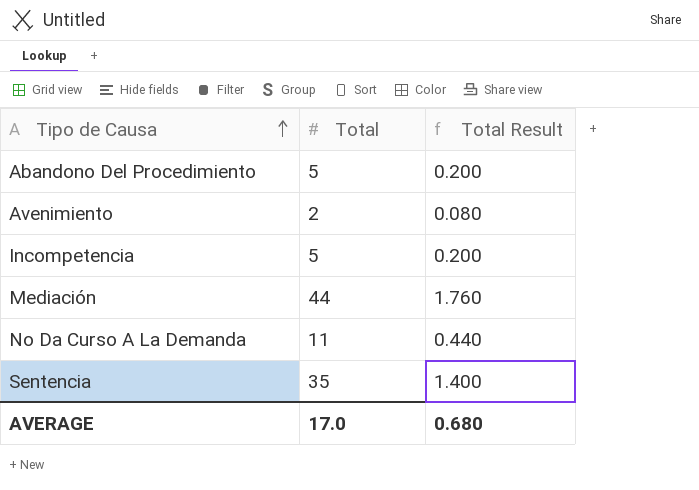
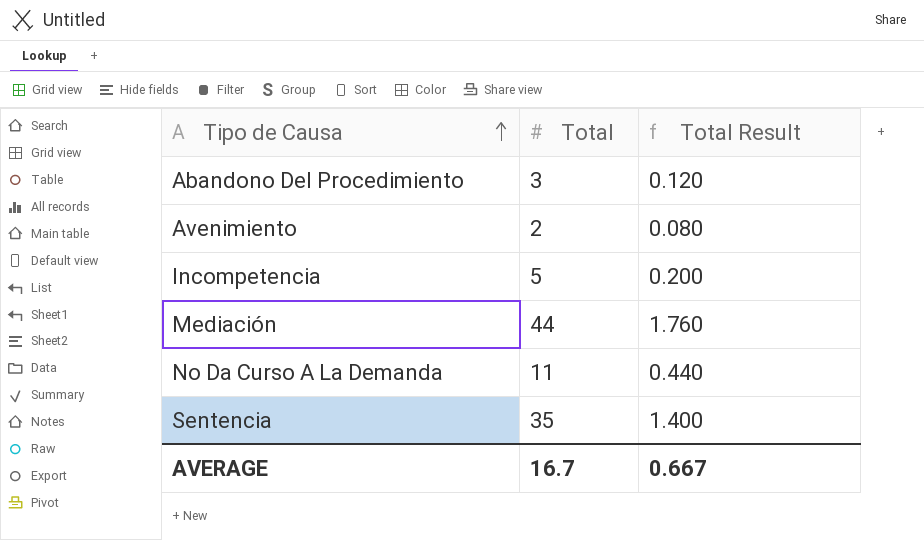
Abandono Del Procedimiento | Total: 5 -> 3
Abandono Del Procedimiento | Total Result: 0.200 -> 0.120
AVERAGE | Total: 17.0 -> 16.7
AVERAGE | Total Result: 0.680 -> 0.667

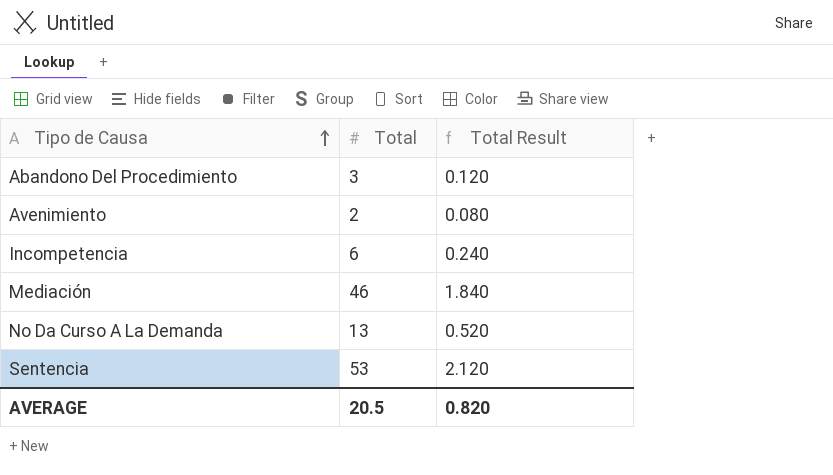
Incompetencia | Total: 5 -> 6
Incompetencia | Total Result: 0.200 -> 0.240
Mediación | Total: 44 -> 46
Mediación | Total Result: 1.760 -> 1.840
No Da Curso A La Demanda | Total: 11 -> 13
No Da Curso A La Demanda | Total Result: 0.440 -> 0.520
Sentencia | Total: 35 -> 53
Sentencia | Total Result: 1.400 -> 2.120
AVERAGE | Total: 16.7 -> 20.5
AVERAGE | Total Result: 0.667 -> 0.820

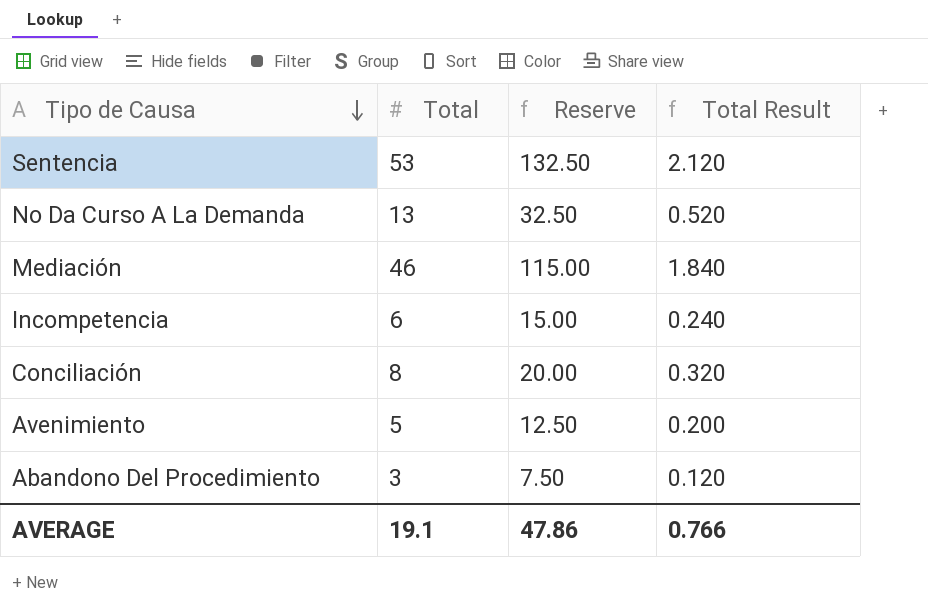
row order: Tipo de Causa ascending -> Tipo de Causa descending
column Reserve | formula: none -> [Total] * 2.5
row Conciliación: none -> 8 | 20.00 | 0.320
Avenimiento | Total: 2 -> 5
Avenimiento | Total Result: 0.080 -> 0.200
AVERAGE | Total: 20.5 -> 19.1
AVERAGE | Total Result: 0.820 -> 0.766

